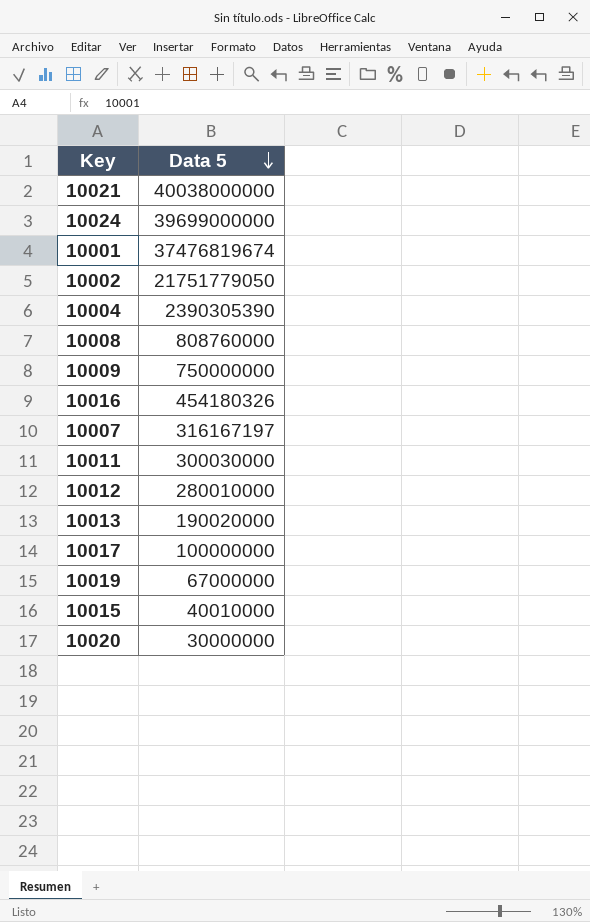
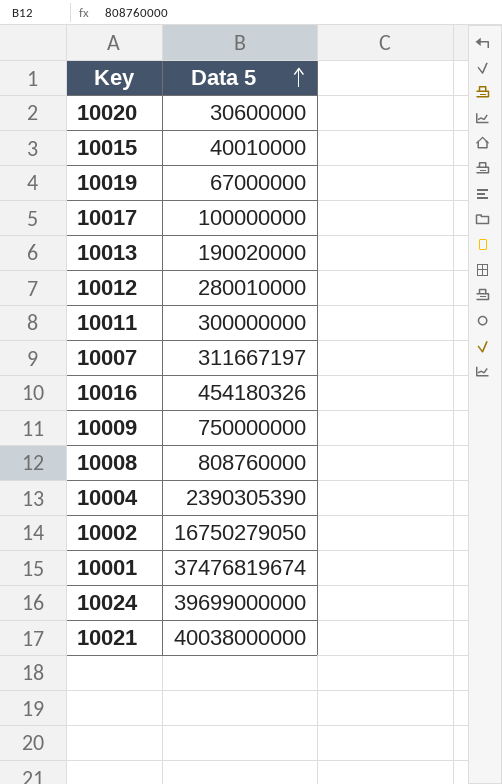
row order: Data 5 descending -> Data 5 ascending
10020 | Data 5: 30000000 -> 30600000
10011 | Data 5: 300030000 -> 300000000
10007 | Data 5: 316167197 -> 311667197
10002 | Data 5: 21751779050 -> 16750279050

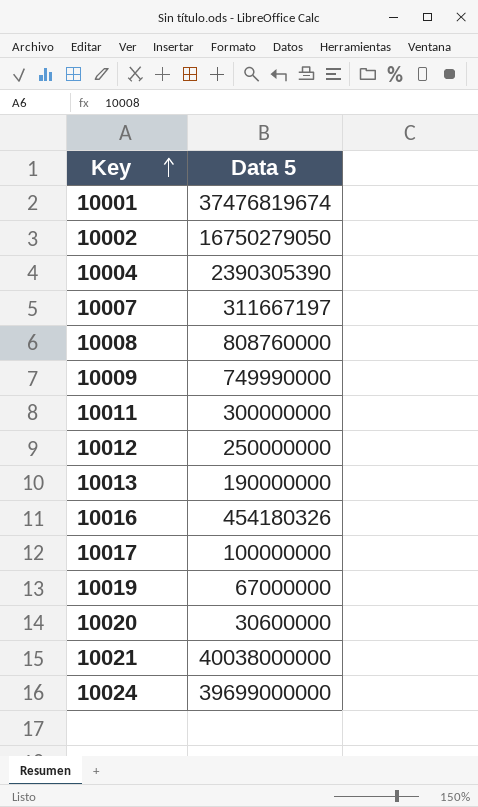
row order: Data 5 ascending -> Key ascending
row 10015: 40010000 -> none
10009 | Data 5: 750000000 -> 749990000
10012 | Data 5: 280010000 -> 250000000
10013 | Data 5: 190020000 -> 190000000

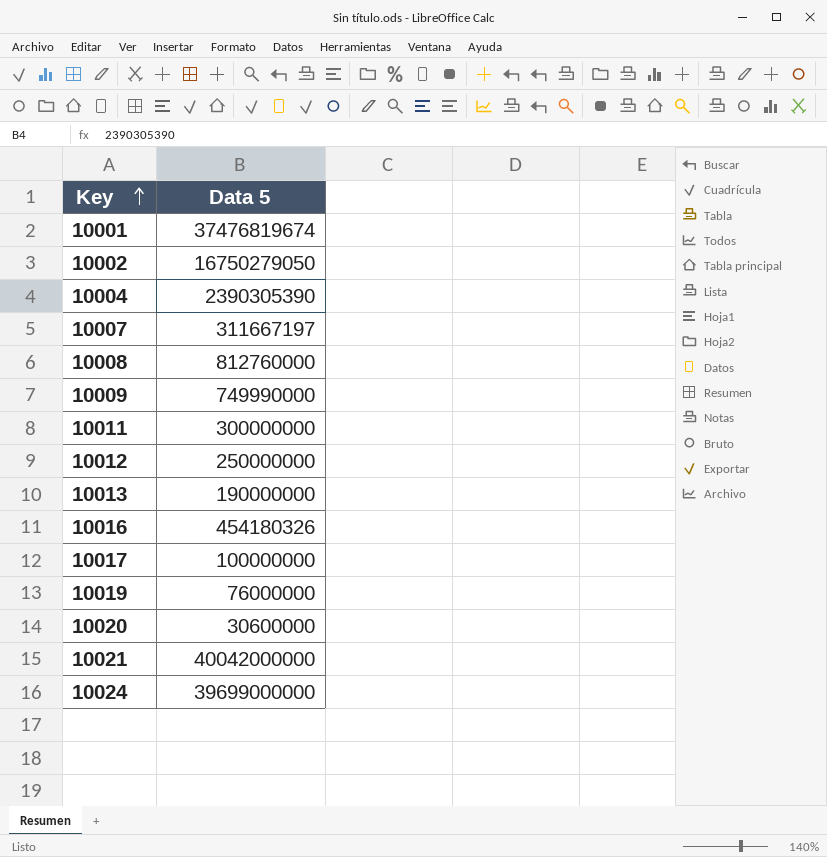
10008 | Data 5: 808760000 -> 812760000
10019 | Data 5: 67000000 -> 76000000
10021 | Data 5: 40038000000 -> 40042000000

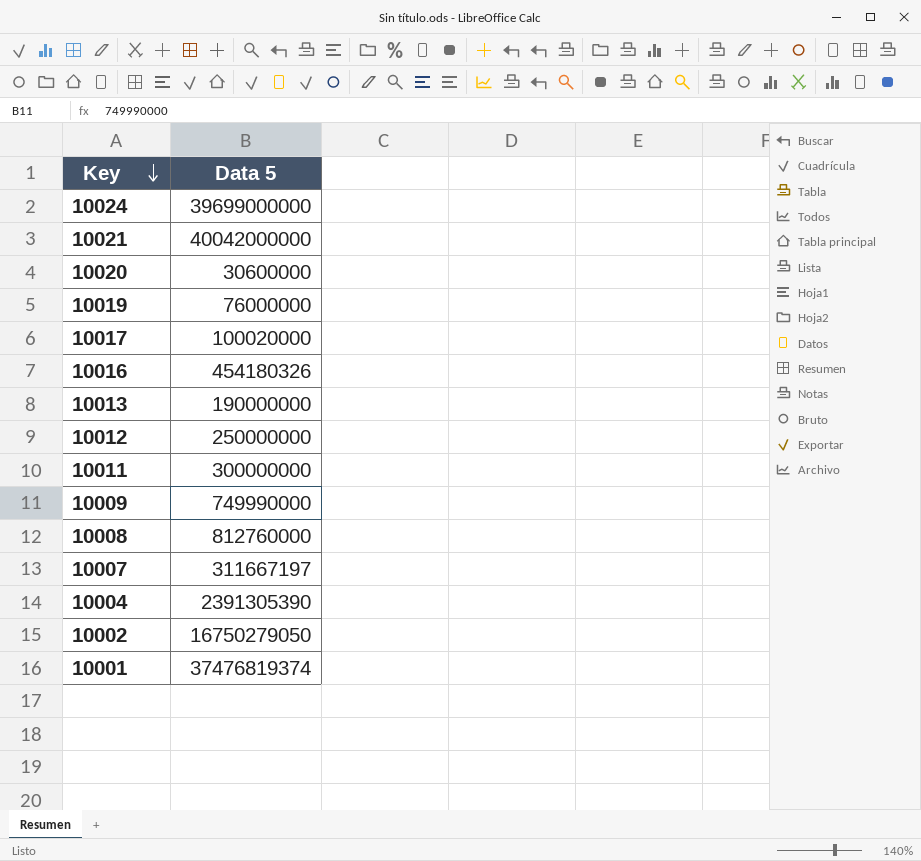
row order: Key ascending -> Key descending
10017 | Data 5: 100000000 -> 100020000
10004 | Data 5: 2390305390 -> 2391305390
10001 | Data 5: 37476819674 -> 37476819374

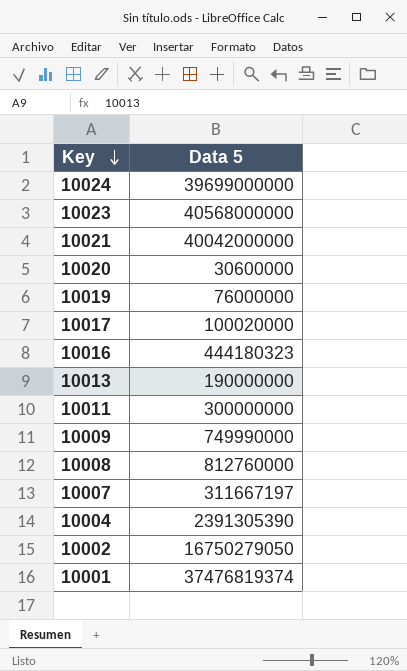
row 10012: 250000000 -> none
row 10023: none -> 40568000000
10016 | Data 5: 454180326 -> 444180323

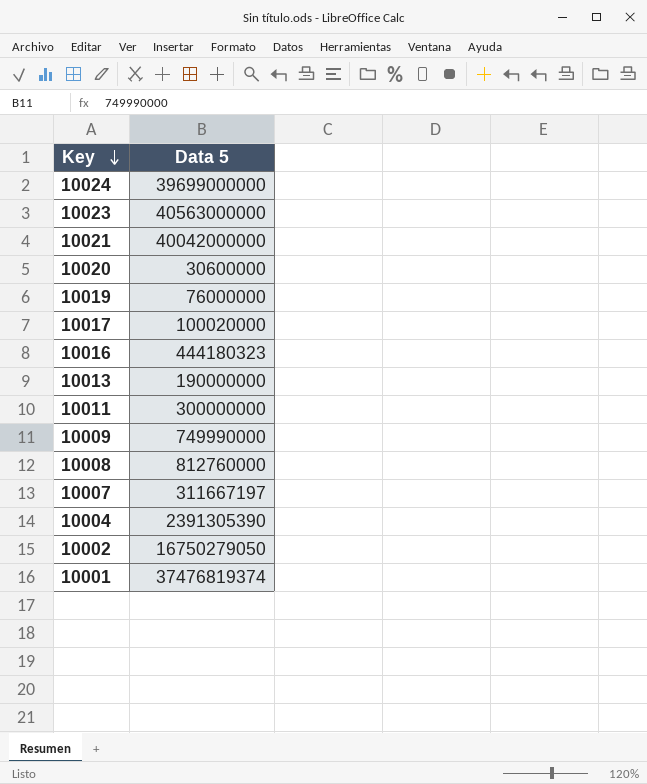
10023 | Data 5: 40568000000 -> 40563000000

